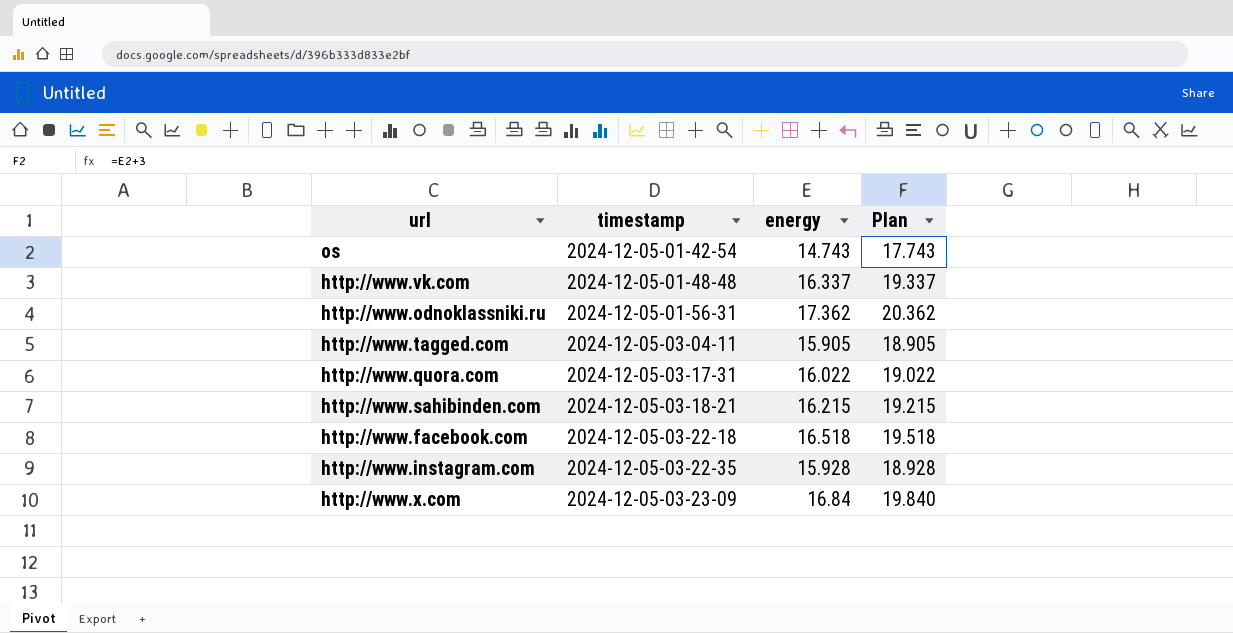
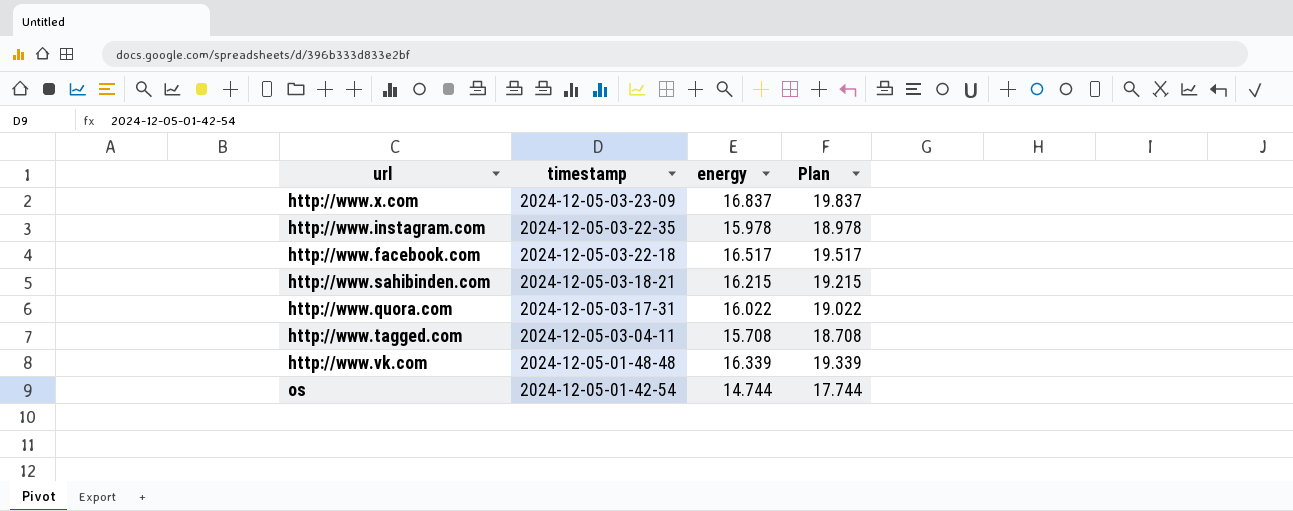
row order: timestamp ascending -> timestamp descending
row http://www.odnoklassniki.ru: 2024-12-05-01-56-31 | 17.362 | 20.362 -> none
http://www.x.com | energy: 16.84 -> 16.837
http://www.x.com | Plan: 19.840 -> 19.837
http://www.instagram.com | energy: 15.928 -> 15.978
http://www.instagram.com | Plan: 18.928 -> 18.978
http://www.facebook.com | energy: 16.518 -> 16.517
http://www.facebook.com | Plan: 19.518 -> 19.517
http://www.tagged.com | energy: 15.905 -> 15.708
http://www.tagged.com | Plan: 18.905 -> 18.708
http://www.vk.com | energy: 16.337 -> 16.339
http://www.vk.com | Plan: 19.337 -> 19.339
os | energy: 14.743 -> 14.744
os | Plan: 17.743 -> 17.744

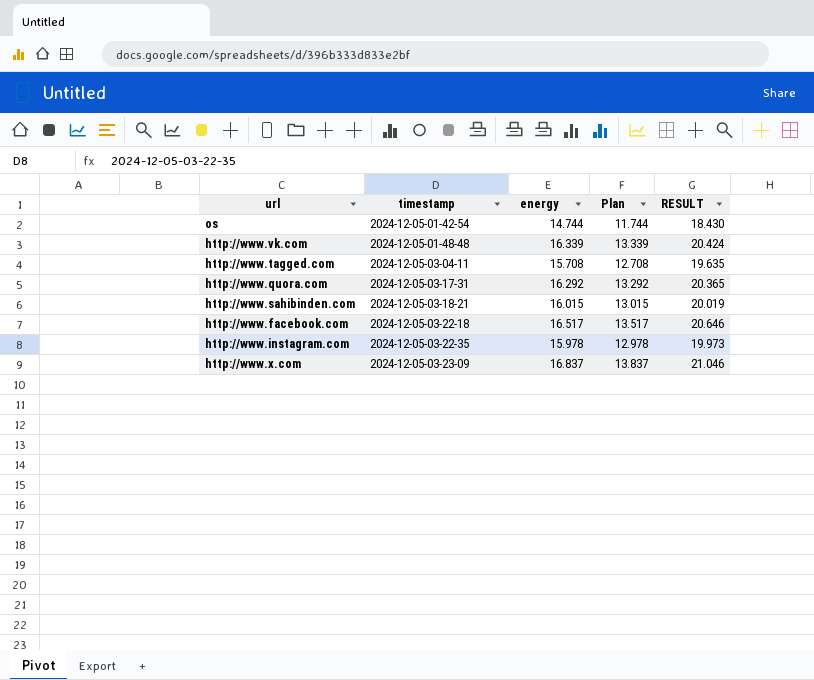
row order: timestamp descending -> timestamp ascending
column Plan | formula: [energy] + 3 -> [energy] - 3
column RESULT | formula: none -> [energy] * 1.25
http://www.quora.com | energy: 16.022 -> 16.292
http://www.sahibinden.com | energy: 16.215 -> 16.015

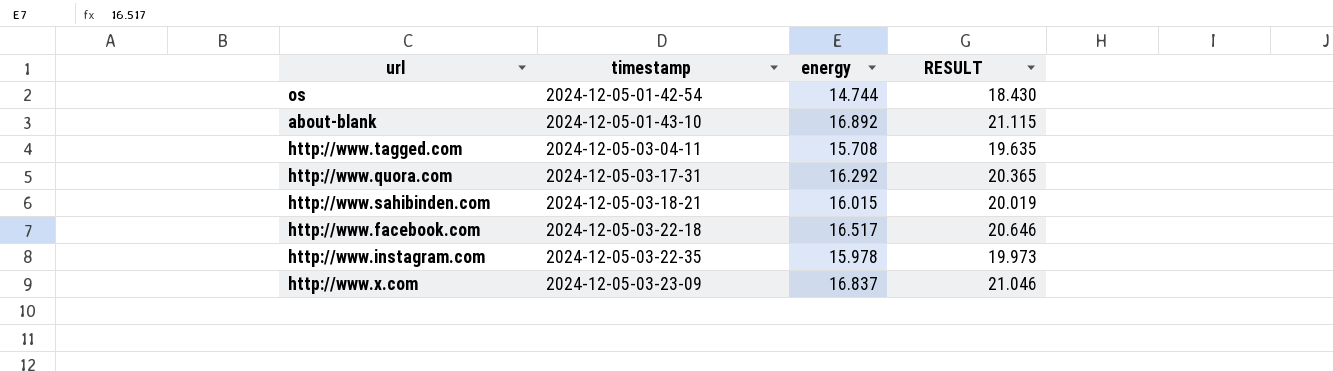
column Plan | formula: [energy] - 3 -> none
row http://www.vk.com: 2024-12-05-01-48-48 | 16.339 | 13.339 | 20.424 -> none
row about-blank: none -> 2024-12-05-01-43-10 | 16.892 | 21.115

